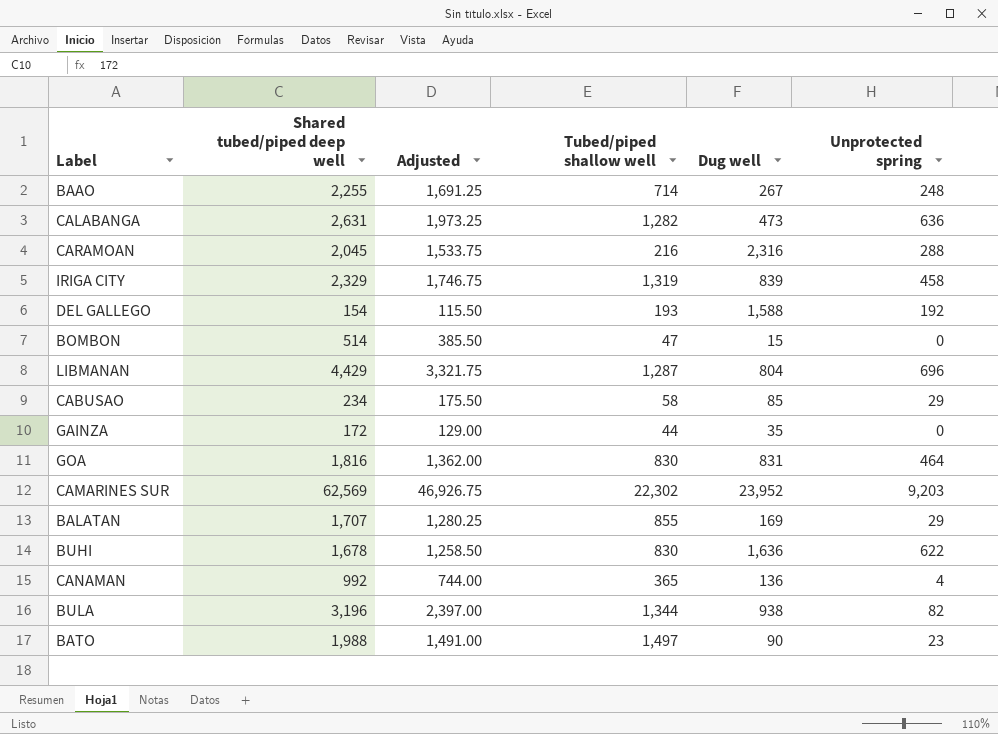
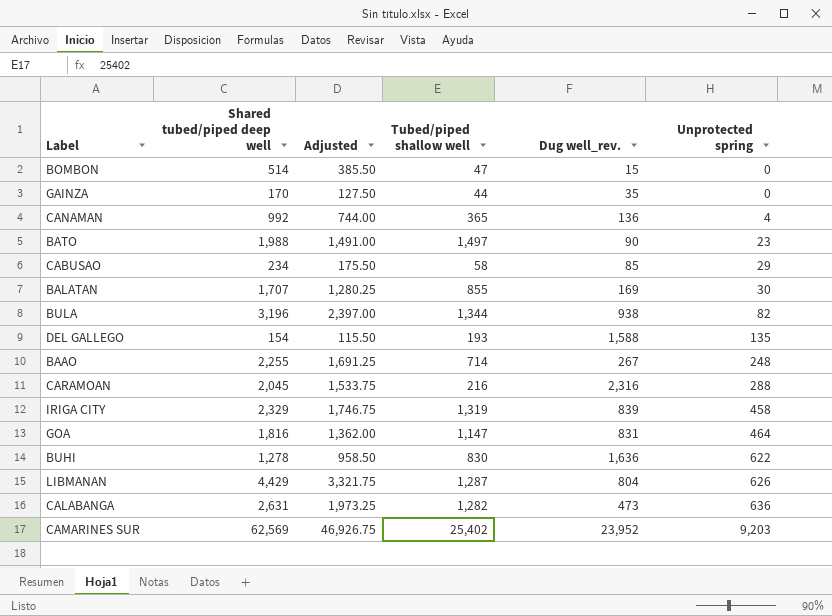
row order: none -> Unprotected spring ascending
column name: Dug well -> Dug well_rev.
GAINZA | Shared tubed/piped deep well: 172 -> 170
GAINZA | Adjusted: 129.00 -> 127.50
BALATAN | Unprotected spring: 29 -> 30
DEL GALLEGO | Unprotected spring: 192 -> 135
GOA | Tubed/piped shallow well: 830 -> 1,147
BUHI | Shared tubed/piped deep well: 1,678 -> 1,278
BUHI | Adjusted: 1,258.50 -> 958.50
LIBMANAN | Unprotected spring: 696 -> 626
CAMARINES SUR | Tubed/piped shallow well: 22,302 -> 25,402

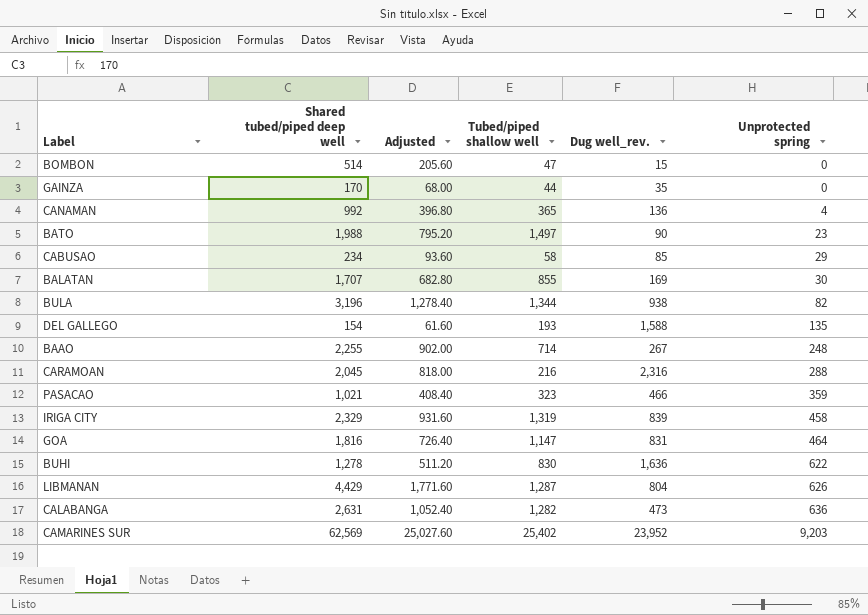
column Adjusted | formula: [Shared tubed/piped deep well] * 0.75 -> [Shared tubed/piped deep well] * 0.4
row PASACAO: none -> 1,021 | 408.40 | 323 | 466 | 359

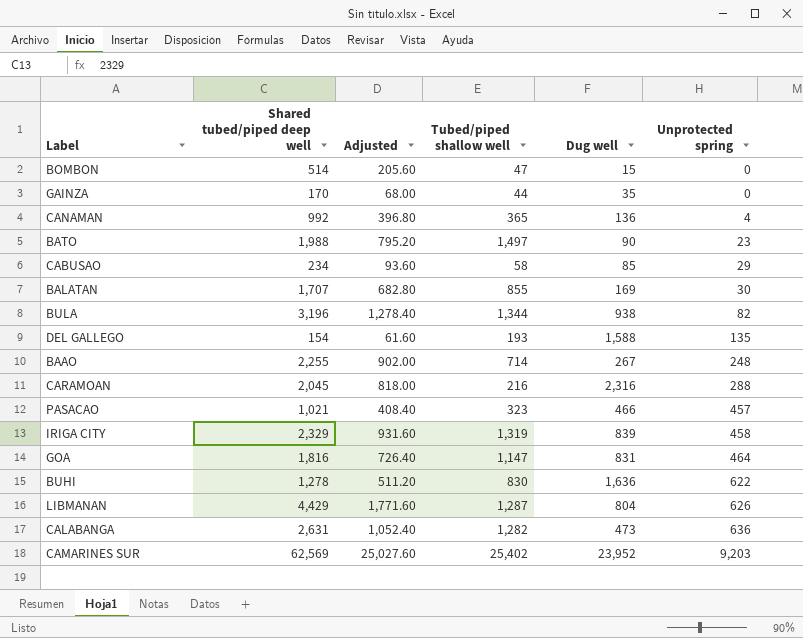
column name: Dug well_rev. -> Dug well
PASACAO | Unprotected spring: 359 -> 457

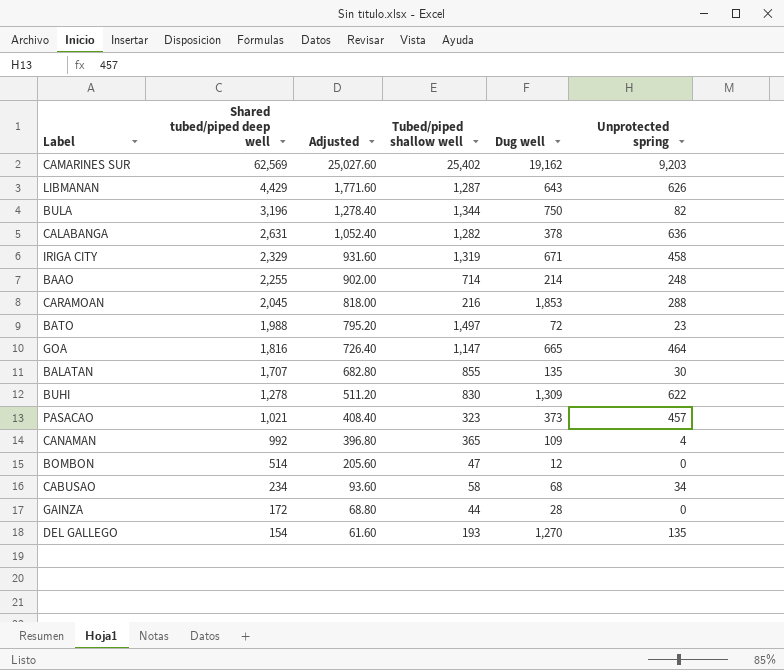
row order: Unprotected spring ascending -> Shared tubed/piped deep well descending
CAMARINES SUR | Dug well: 23,952 -> 19,162
LIBMANAN | Dug well: 804 -> 643
BULA | Dug well: 938 -> 750
CALABANGA | Dug well: 473 -> 378
IRIGA CITY | Dug well: 839 -> 671
BAAO | Dug well: 267 -> 214
CARAMOAN | Dug well: 2,316 -> 1,853
BATO | Dug well: 90 -> 72
GOA | Dug well: 831 -> 665
BALATAN | Dug well: 169 -> 135
BUHI | Dug well: 1,636 -> 1,309
PASACAO | Dug well: 466 -> 373
CANAMAN | Dug well: 136 -> 109
BOMBON | Dug well: 15 -> 12
CABUSAO | Dug well: 85 -> 68
CABUSAO | Unprotected spring: 29 -> 34
GAINZA | Shared tubed/piped deep well: 170 -> 172
GAINZA | Adjusted: 68.00 -> 68.80
GAINZA | Dug well: 35 -> 28
DEL GALLEGO | Dug well: 1,588 -> 1,270

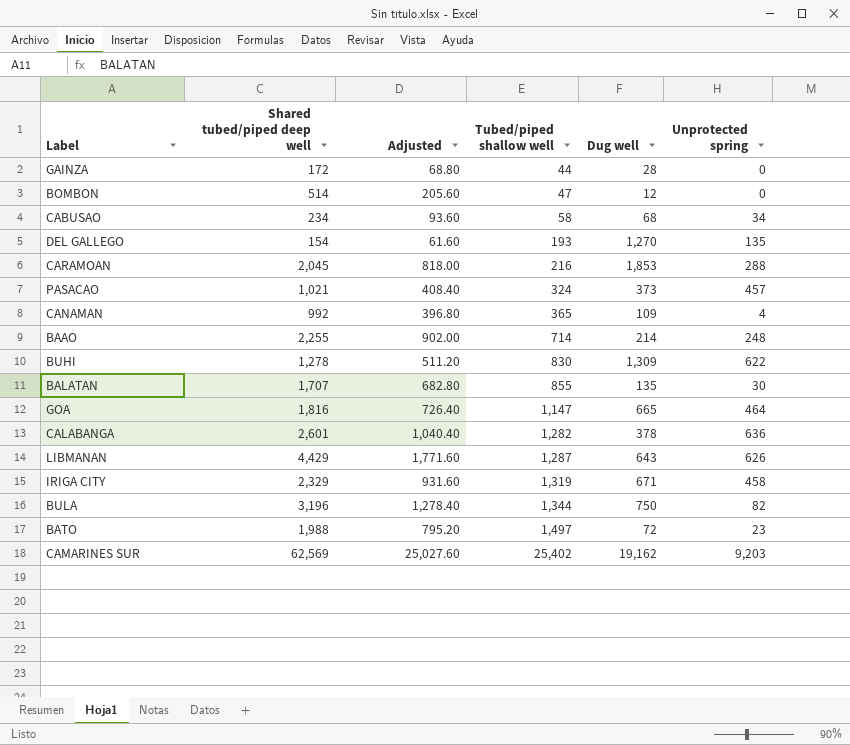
row order: Shared tubed/piped deep well descending -> Tubed/piped shallow well ascending
PASACAO | Tubed/piped shallow well: 323 -> 324
CALABANGA | Shared tubed/piped deep well: 2,631 -> 2,601
CALABANGA | Adjusted: 1,052.40 -> 1,040.40

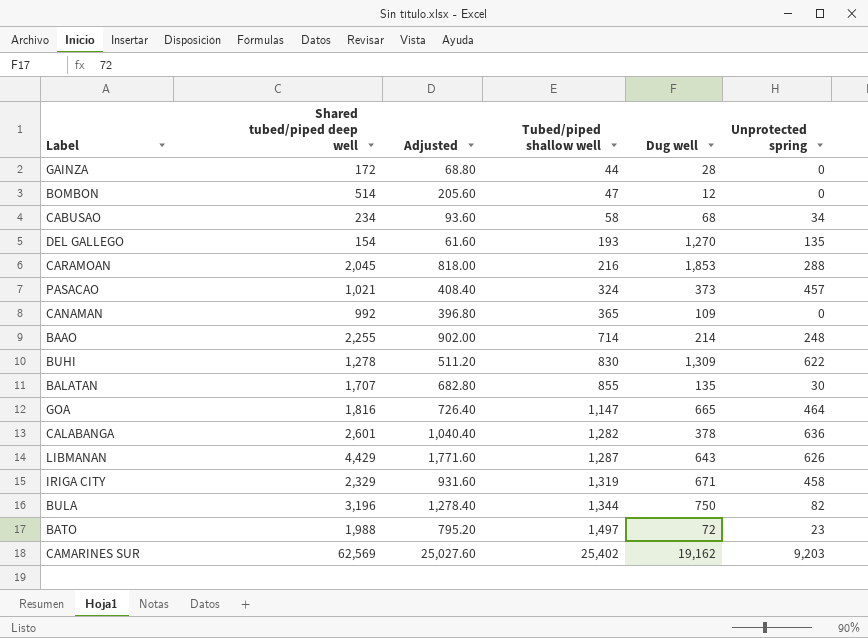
CANAMAN | Unprotected spring: 4 -> 0

